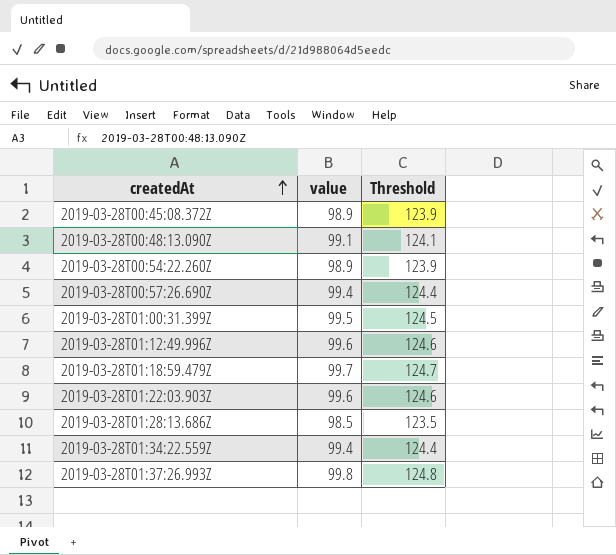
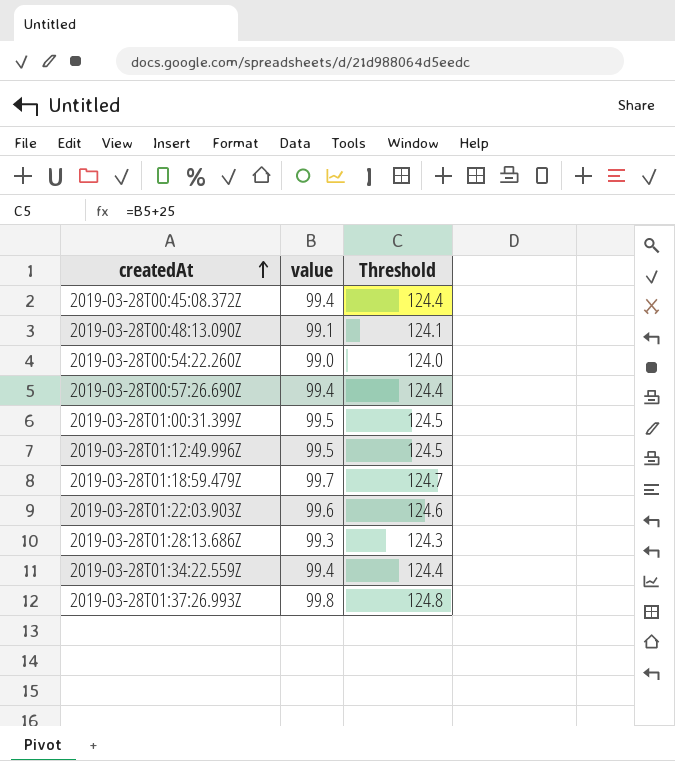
2019-03-28T00:45:08.372Z | value: 98.9 -> 99.4
2019-03-28T00:45:08.372Z | Threshold: 123.9 -> 124.4
2019-03-28T00:54:22.260Z | value: 98.9 -> 99.0
2019-03-28T00:54:22.260Z | Threshold: 123.9 -> 124.0
2019-03-28T01:12:49.996Z | value: 99.6 -> 99.5
2019-03-28T01:12:49.996Z | Threshold: 124.6 -> 124.5
2019-03-28T01:28:13.686Z | value: 98.5 -> 99.3
2019-03-28T01:28:13.686Z | Threshold: 123.5 -> 124.3

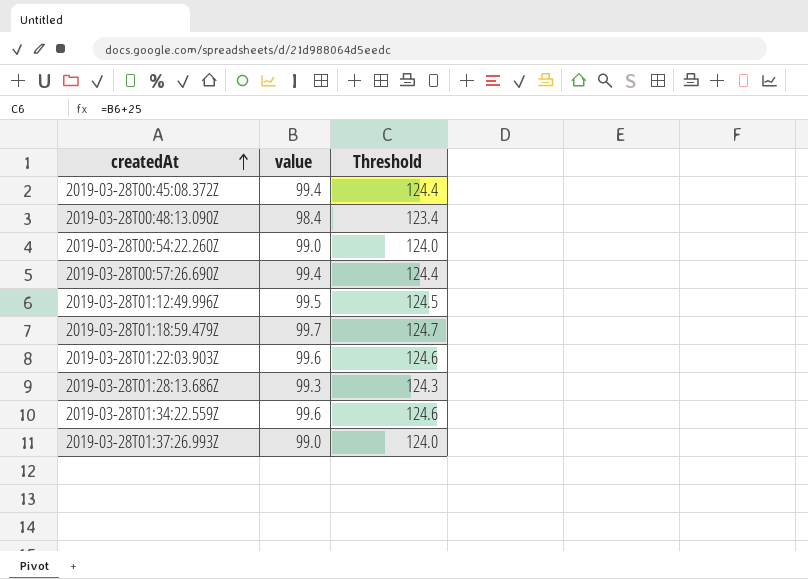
row 2019-03-28T01:00:31.399Z: 99.5 | 124.5 -> none
2019-03-28T00:48:13.090Z | value: 99.1 -> 98.4
2019-03-28T00:48:13.090Z | Threshold: 124.1 -> 123.4
2019-03-28T01:34:22.559Z | value: 99.4 -> 99.6
2019-03-28T01:34:22.559Z | Threshold: 124.4 -> 124.6
2019-03-28T01:37:26.993Z | value: 99.8 -> 99.0
2019-03-28T01:37:26.993Z | Threshold: 124.8 -> 124.0

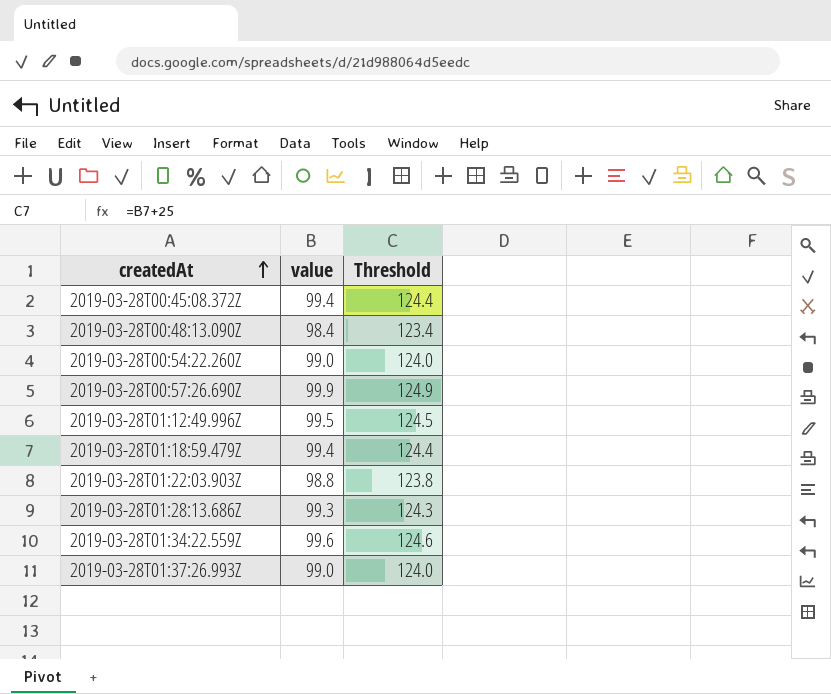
2019-03-28T00:57:26.690Z | value: 99.4 -> 99.9
2019-03-28T00:57:26.690Z | Threshold: 124.4 -> 124.9
2019-03-28T01:18:59.479Z | value: 99.7 -> 99.4
2019-03-28T01:18:59.479Z | Threshold: 124.7 -> 124.4
2019-03-28T01:22:03.903Z | value: 99.6 -> 98.8
2019-03-28T01:22:03.903Z | Threshold: 124.6 -> 123.8

